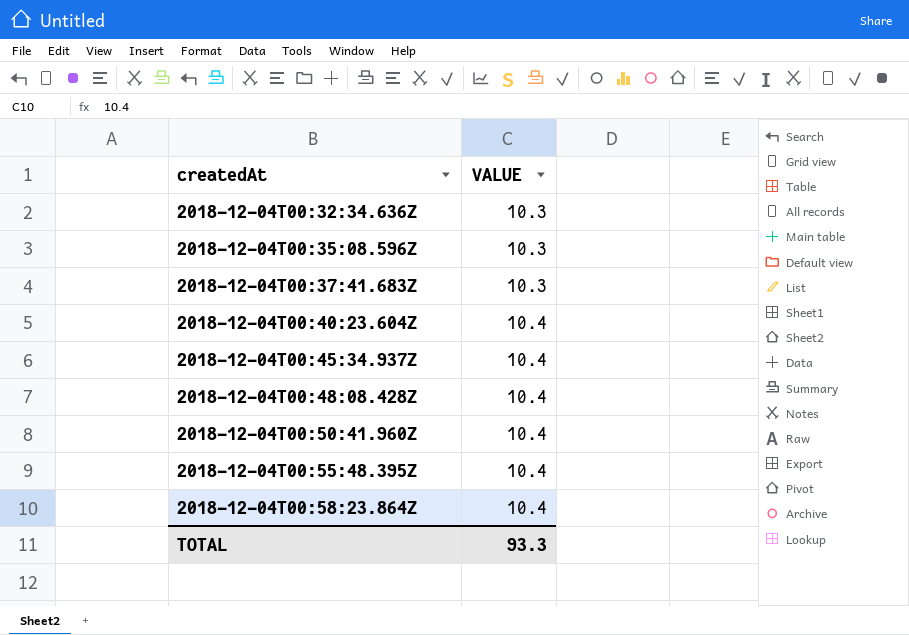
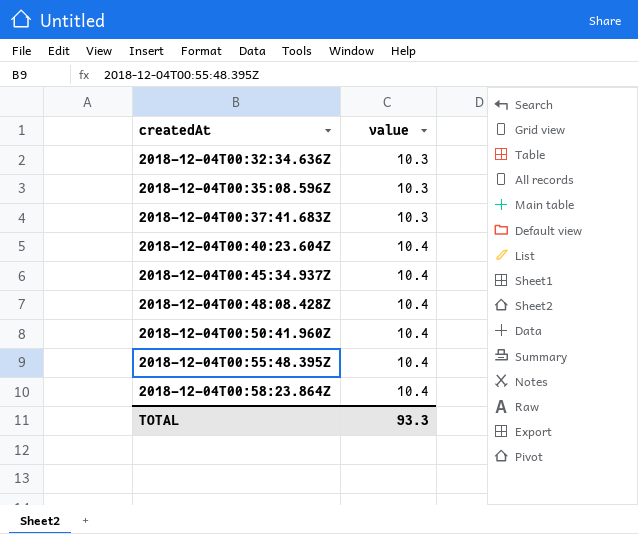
column name: VALUE -> value

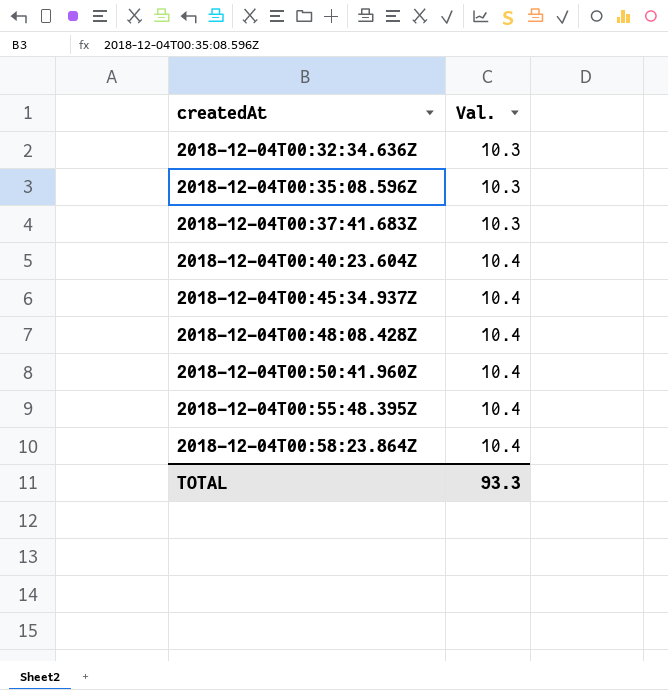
column name: value -> Val.

